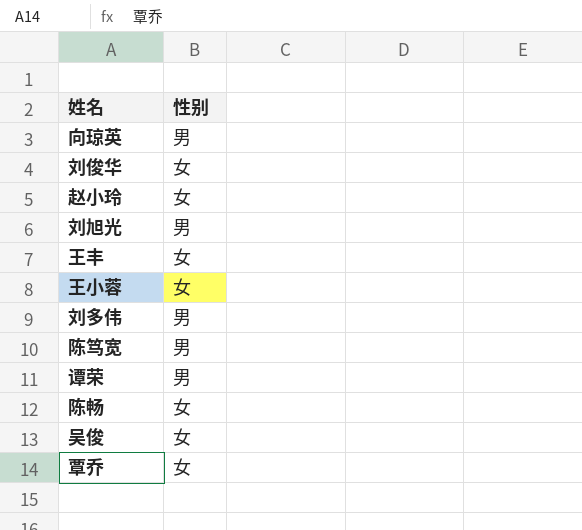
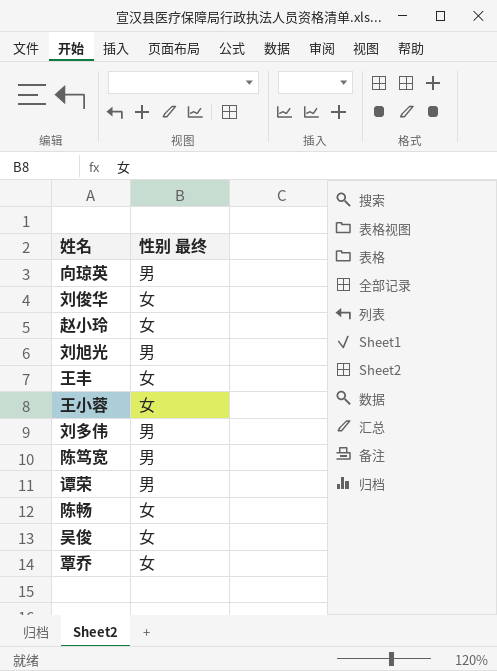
column name: 性别 -> 性别 最终

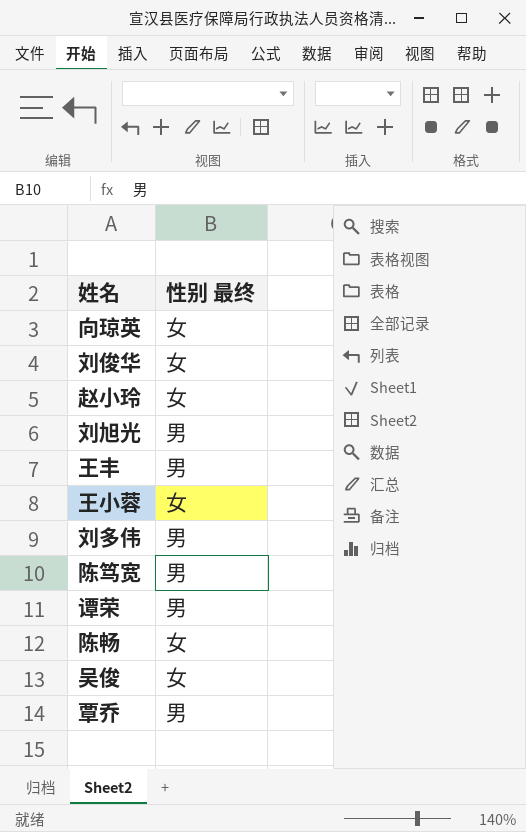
向琼英 | 性别 最终: 男 -> 女
王丰 | 性别 最终: 女 -> 男
覃乔 | 性别 最终: 女 -> 男

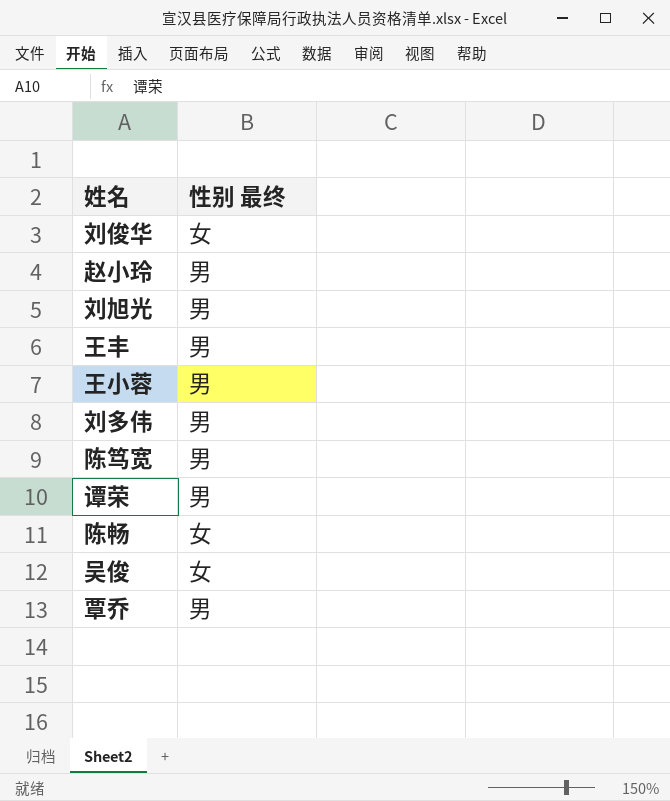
row 向琼英: 女 -> none
赵小玲 | 性别 最终: 女 -> 男
王小蓉 | 性别 最终: 女 -> 男

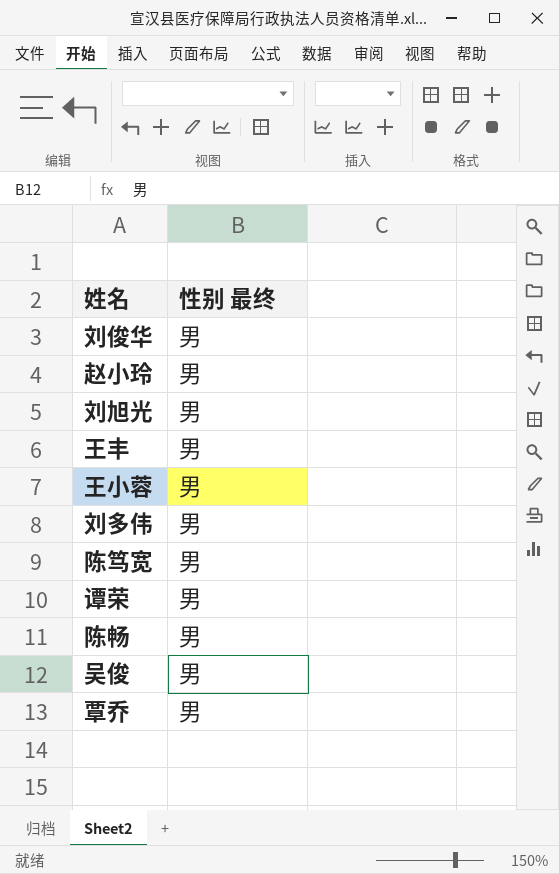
刘俊华 | 性别 最终: 女 -> 男
陈畅 | 性别 最终: 女 -> 男
吴俊 | 性别 最终: 女 -> 男

